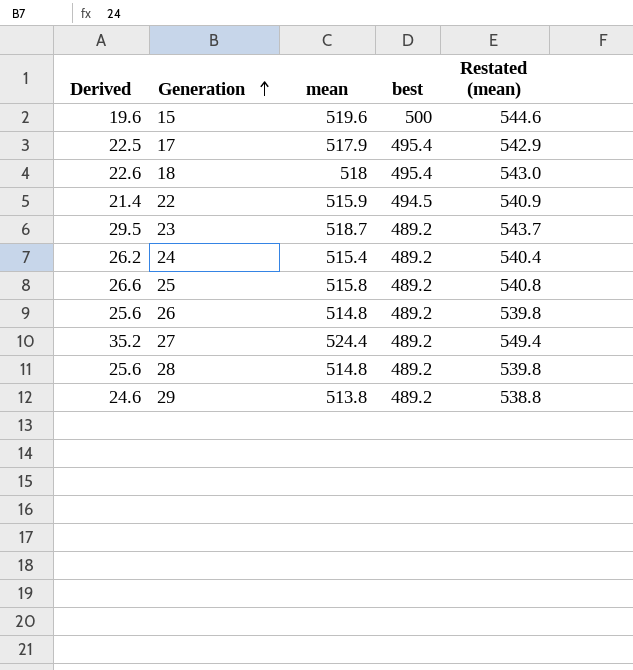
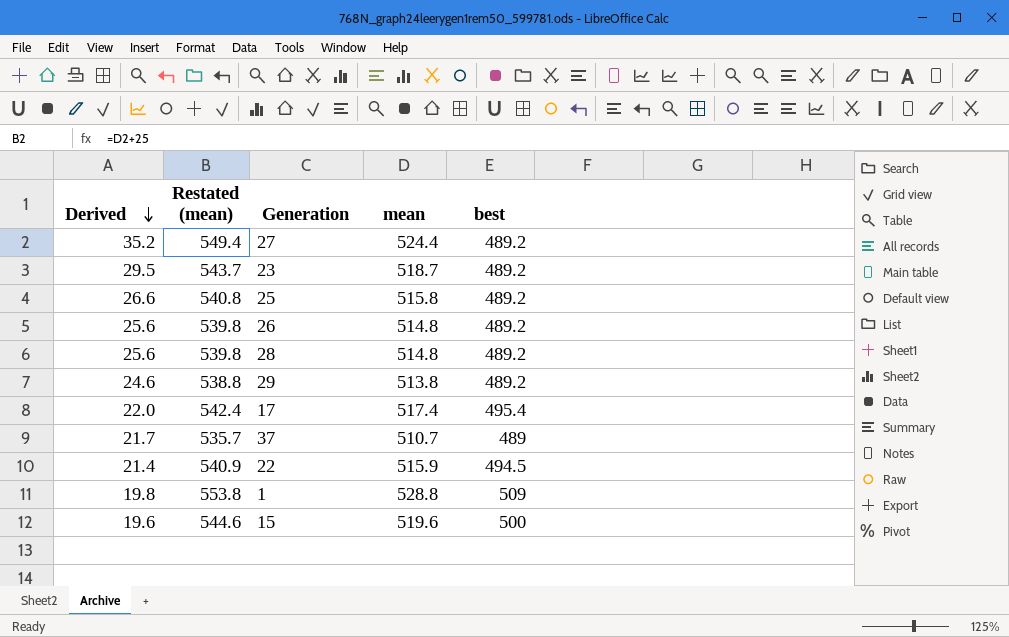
row order: Generation ascending -> Derived descending
column Restated (mean) | position: 5 -> 2
row 18: 22.6 | 518 | 495.4 | 543.0 -> none
row 24: 26.2 | 515.4 | 489.2 | 540.4 -> none
17 | Derived: 22.5 -> 22.0
17 | Restated (mean): 542.9 -> 542.4
17 | mean: 517.9 -> 517.4
row 37: none -> 21.7 | 535.7 | 510.7 | 489
row 1: none -> 19.8 | 553.8 | 528.8 | 509

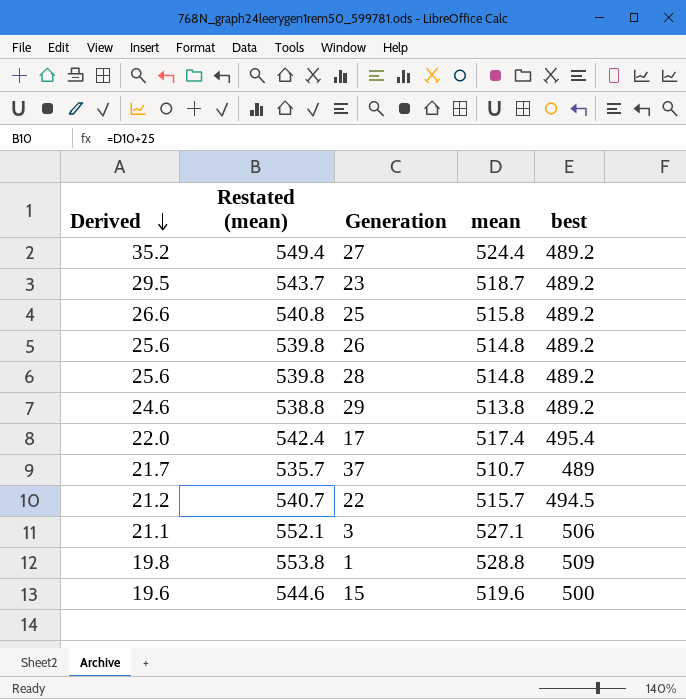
22 | Derived: 21.4 -> 21.2
22 | Restated (mean): 540.9 -> 540.7
22 | mean: 515.9 -> 515.7
row 3: none -> 21.1 | 552.1 | 527.1 | 506

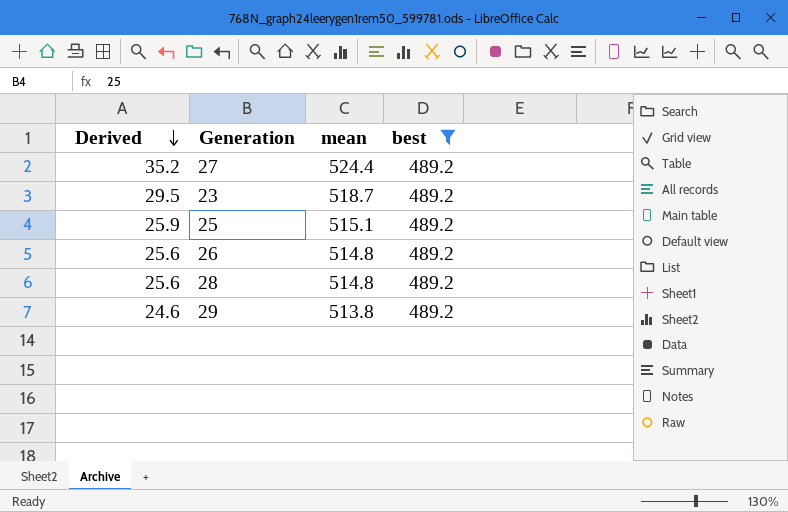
filter: none -> best = 489.2
column Restated (mean) | formula: [mean] + 25 -> none
25 | Derived: 26.6 -> 25.9
25 | mean: 515.8 -> 515.1

